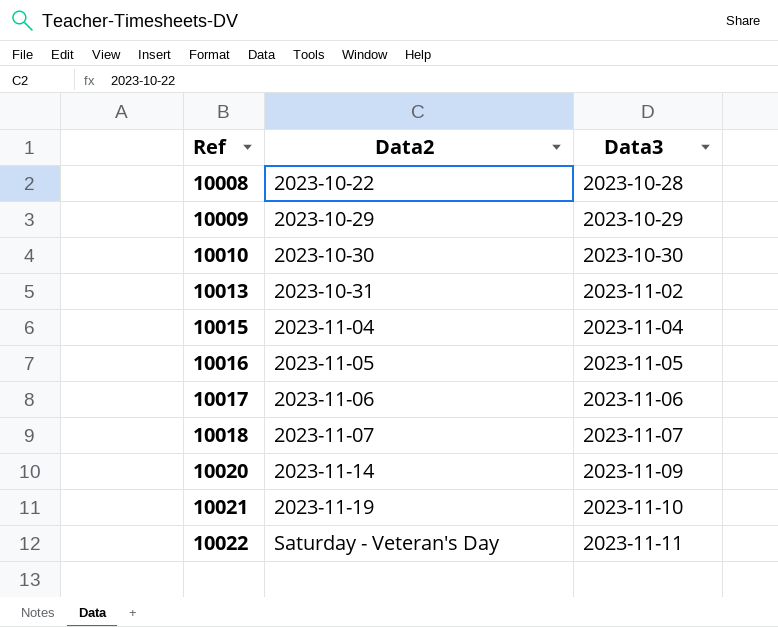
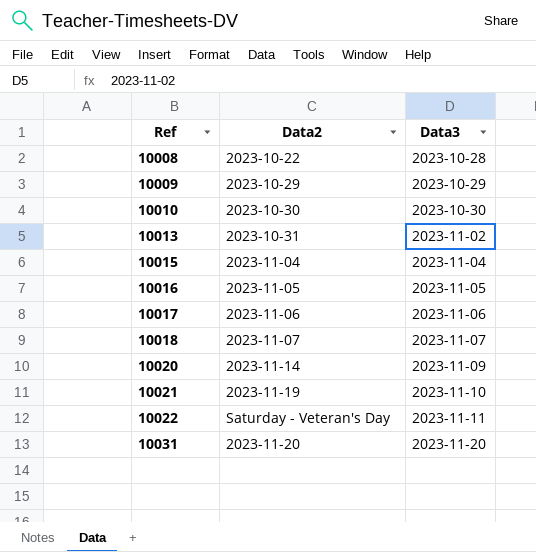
row 10031: none -> 2023-11-20 | 2023-11-20

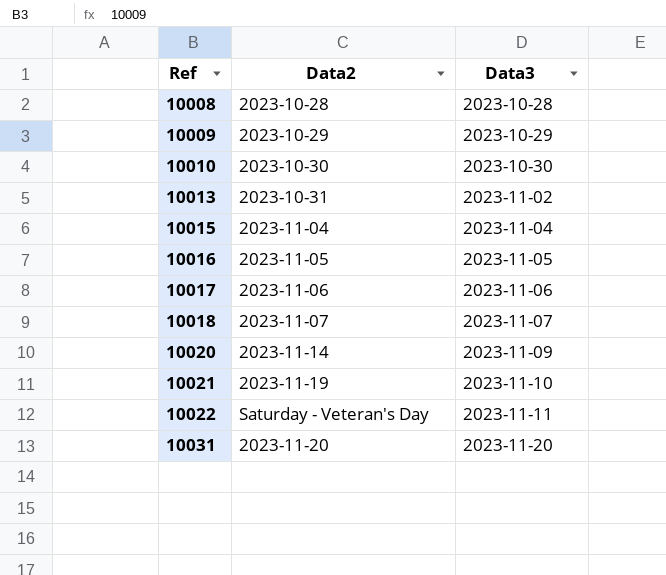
10008 | Data2: 2023-10-22 -> 2023-10-28

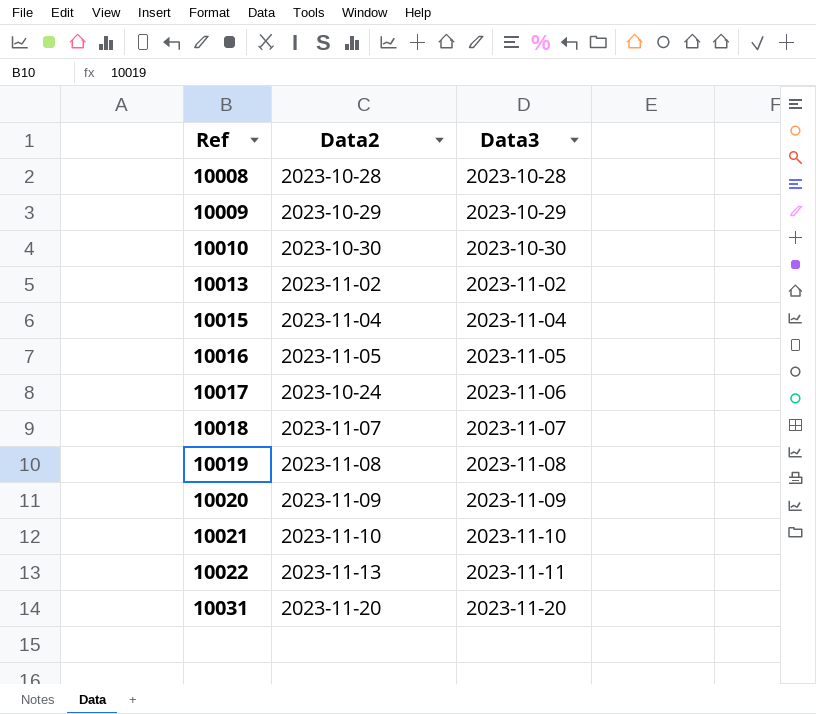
10013 | Data2: 2023-10-31 -> 2023-11-02
10017 | Data2: 2023-11-06 -> 2023-10-24
row 10019: none -> 2023-11-08 | 2023-11-08
10020 | Data2: 2023-11-14 -> 2023-11-09
10021 | Data2: 2023-11-19 -> 2023-11-10
10022 | Data2: Saturday - Veteran's Day -> 2023-11-13

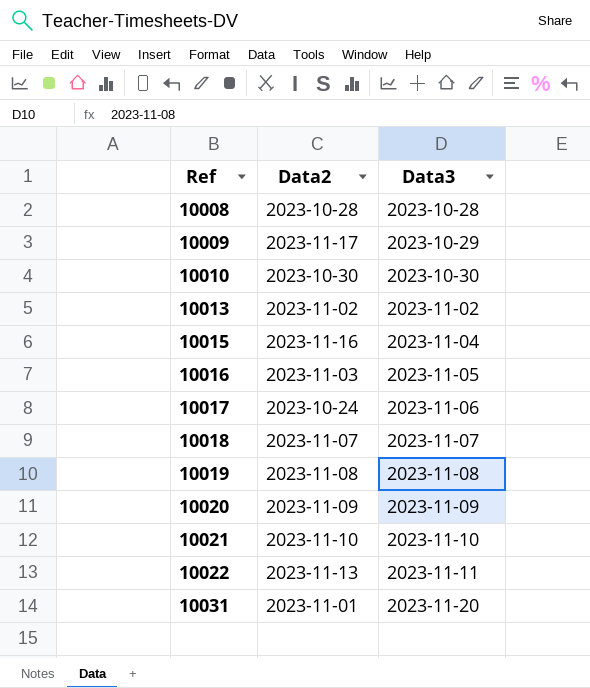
10009 | Data2: 2023-10-29 -> 2023-11-17
10015 | Data2: 2023-11-04 -> 2023-11-16
10016 | Data2: 2023-11-05 -> 2023-11-03
10031 | Data2: 2023-11-20 -> 2023-11-01

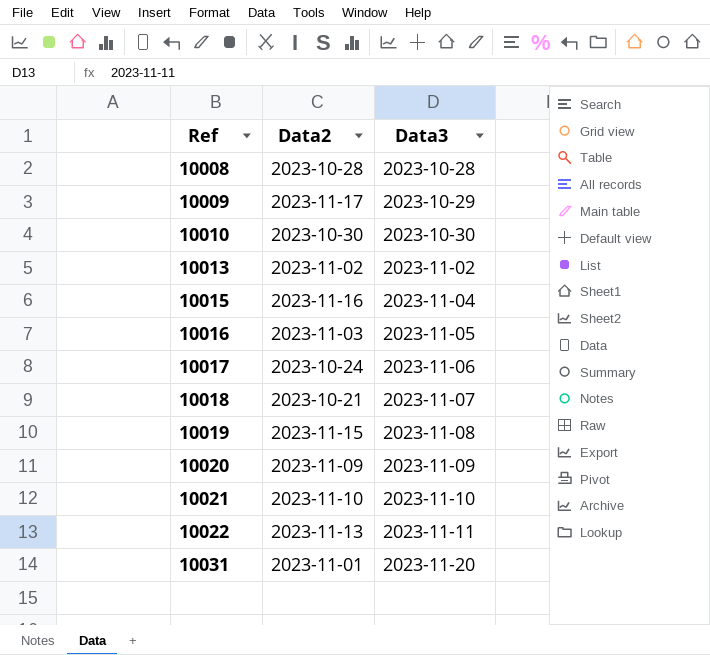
10018 | Data2: 2023-11-07 -> 2023-10-21
10019 | Data2: 2023-11-08 -> 2023-11-15

